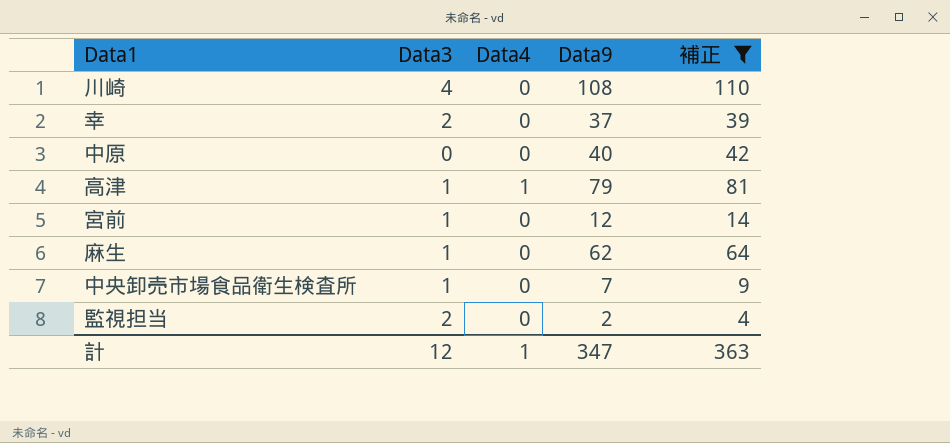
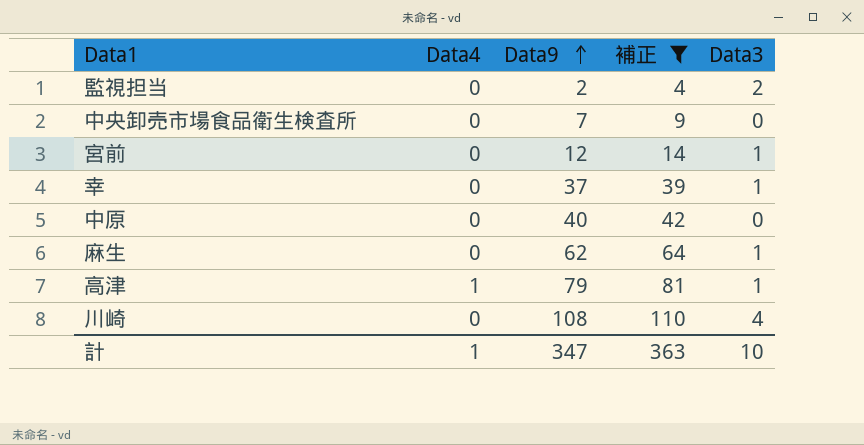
row order: none -> Data9 ascending
column Data3 | position: 2 -> 5
中央卸売市場食品衛生検査所 | Data3: 1 -> 0
幸 | Data3: 2 -> 1
計 | Data3: 12 -> 10

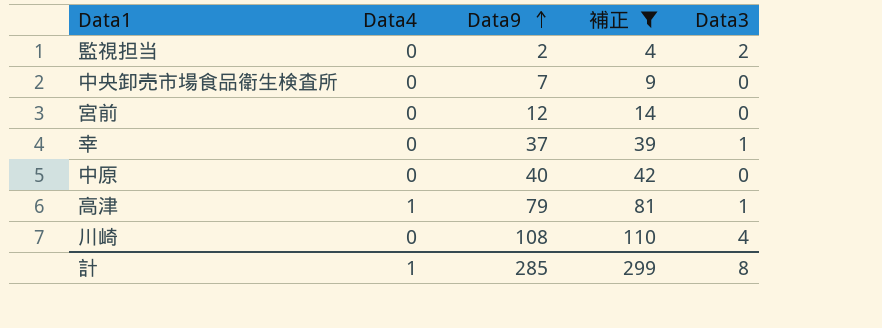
row 麻生: 0 | 62 | 64 | 1 -> none
宮前 | Data3: 1 -> 0
計 | Data9: 347 -> 285
計 | 補正: 363 -> 299
計 | Data3: 10 -> 8

